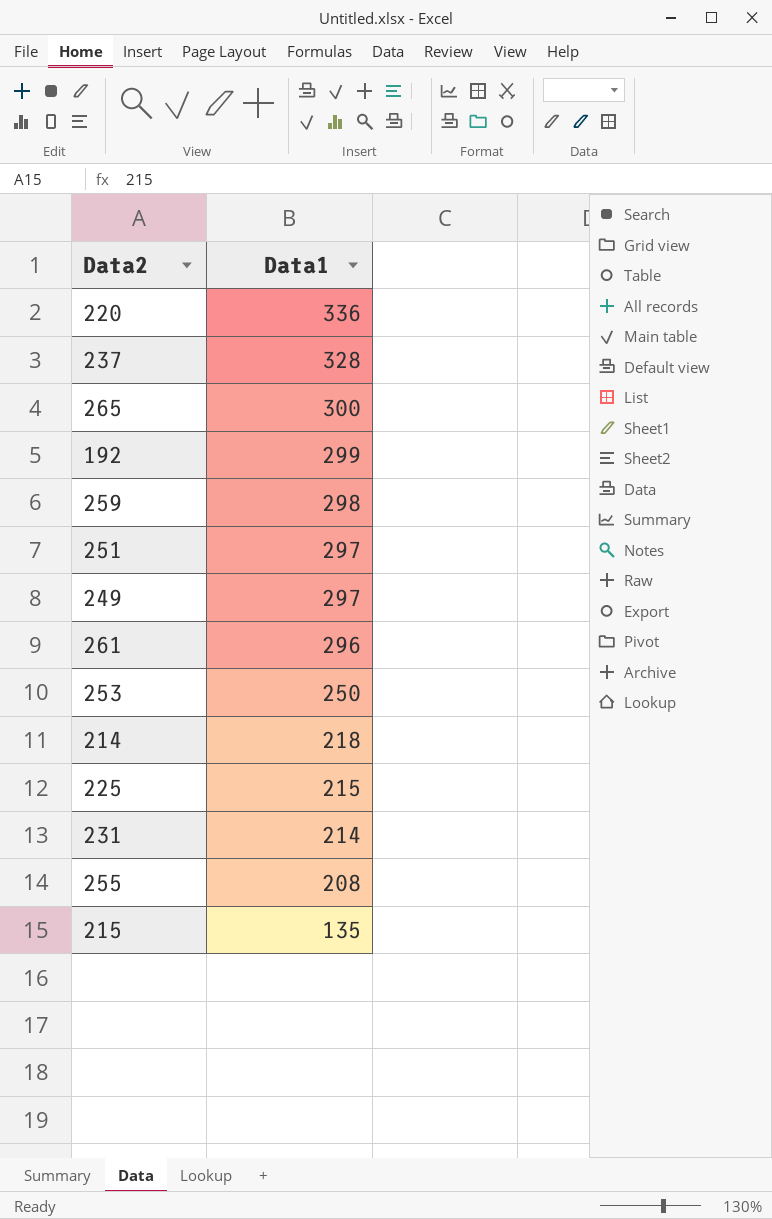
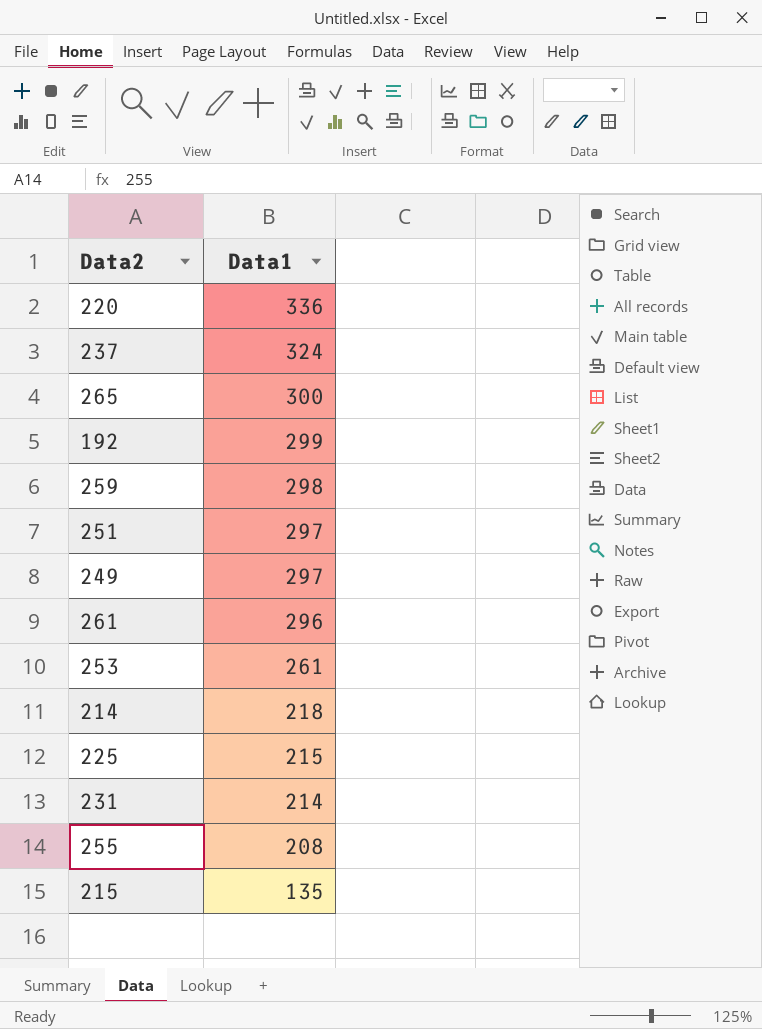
237 | Data1: 328 -> 324
253 | Data1: 250 -> 261

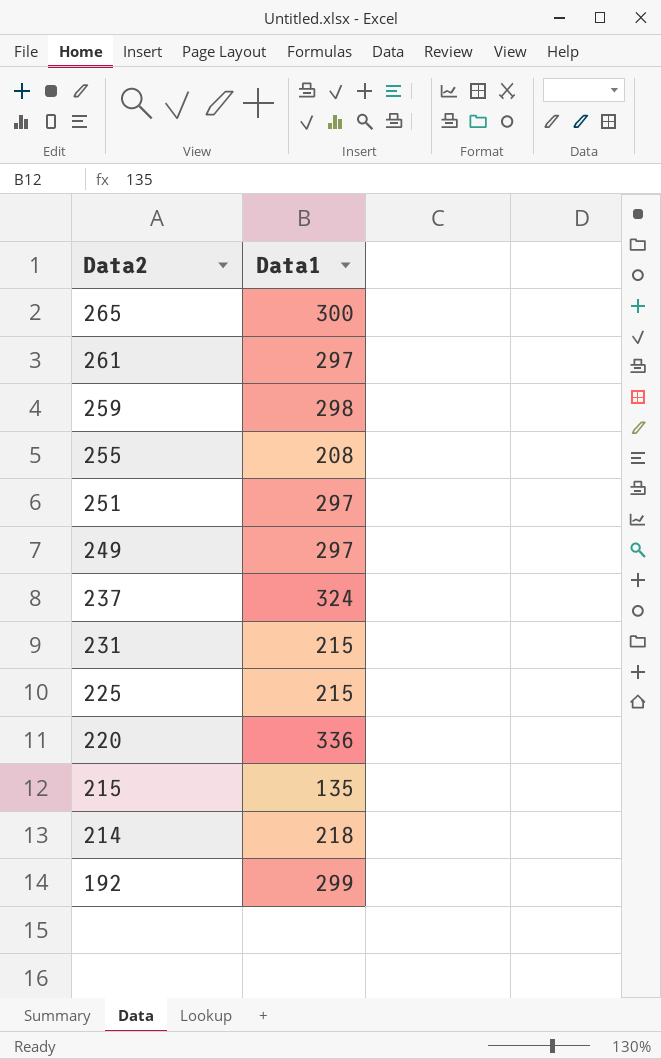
row order: Data1 descending -> Data2 descending
row 253: 261 -> none
261 | Data1: 296 -> 297
231 | Data1: 214 -> 215

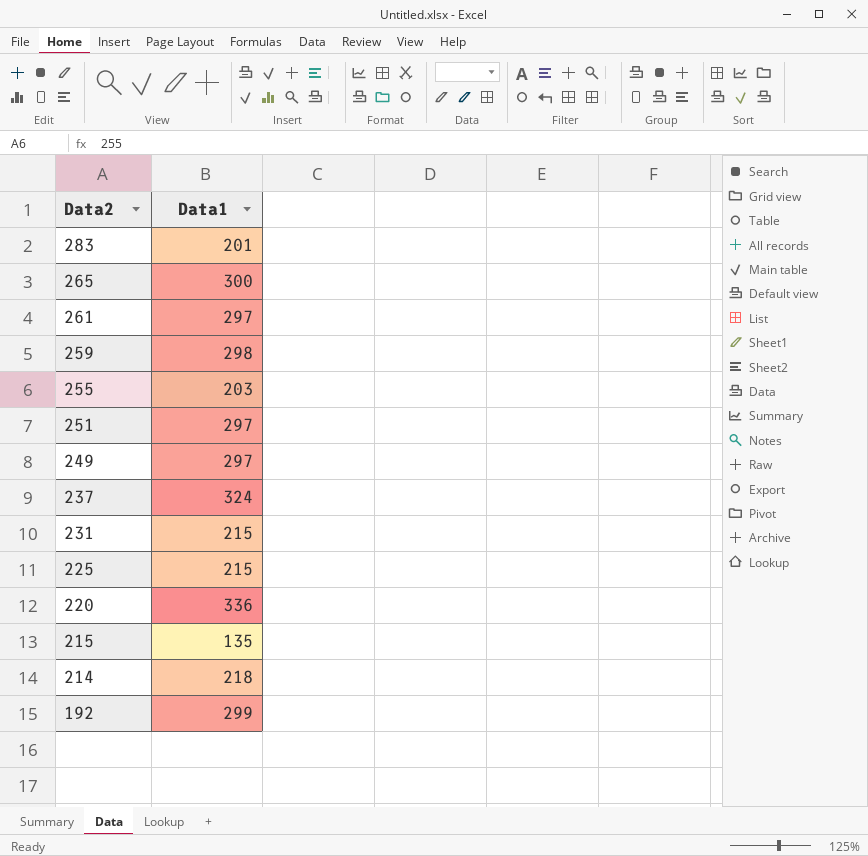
row 283: none -> 201
255 | Data1: 208 -> 203

